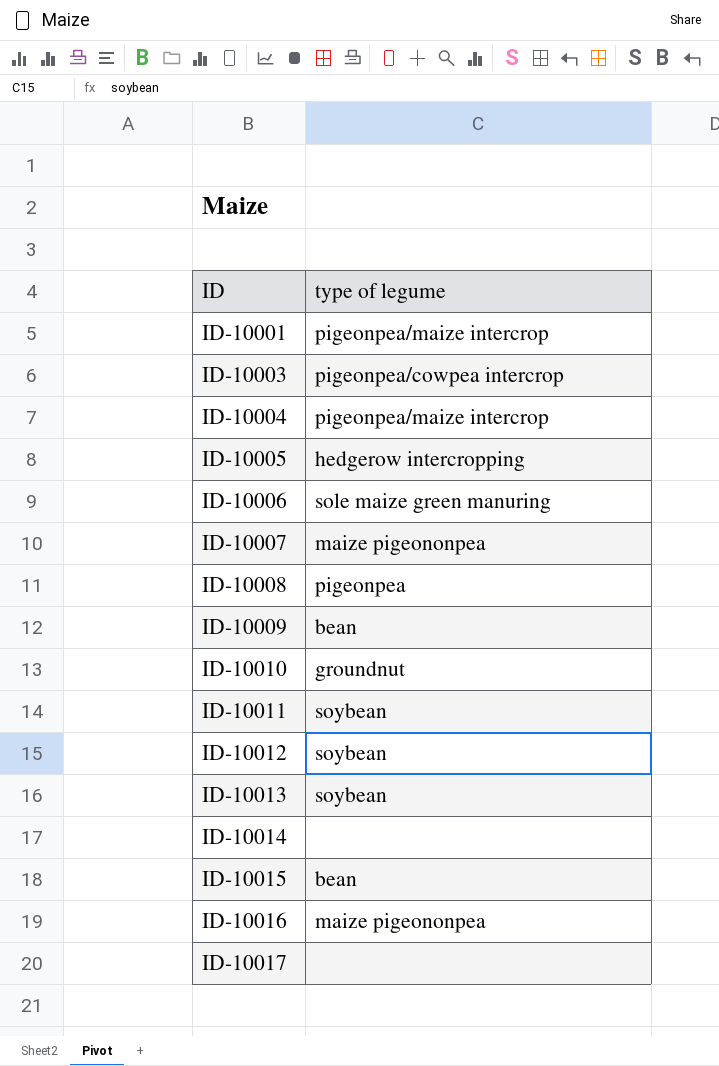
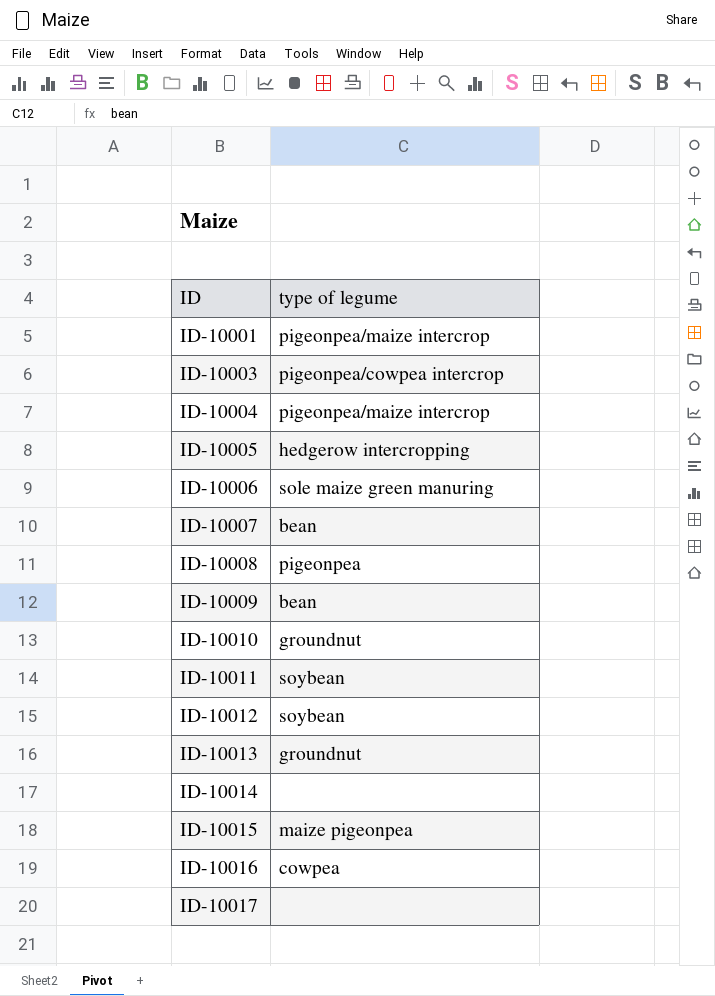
ID-10007 | type of legume: maize pigeononpea -> bean
ID-10013 | type of legume: soybean -> groundnut
ID-10015 | type of legume: bean -> maize pigeonpea
ID-10016 | type of legume: maize pigeononpea -> cowpea

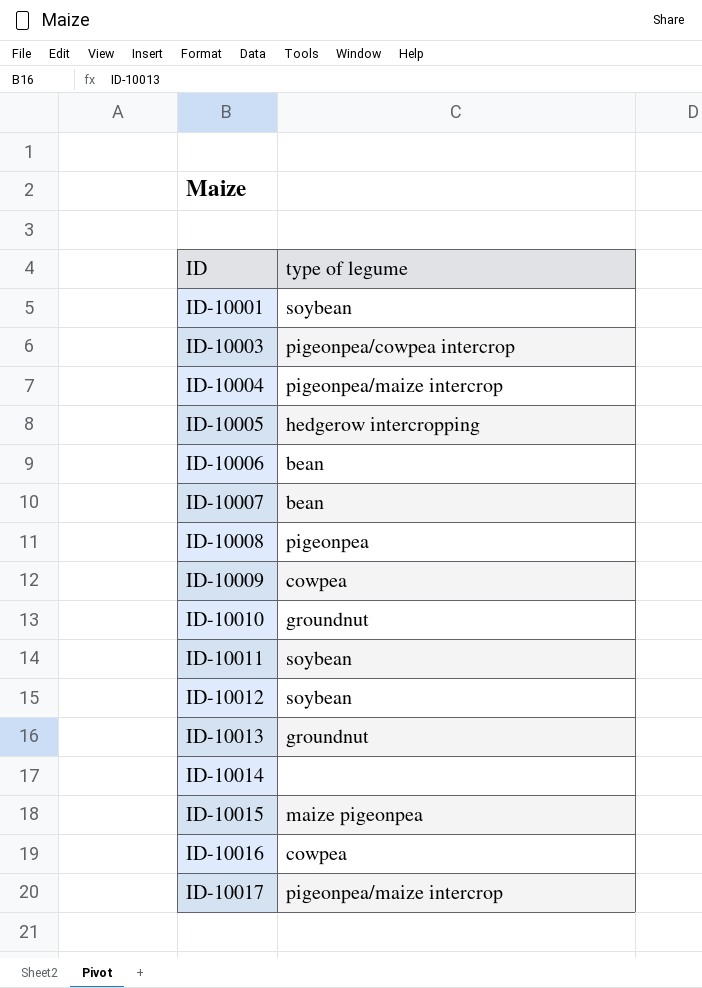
ID-10001 | type of legume: pigeonpea/maize intercrop -> soybean
ID-10006 | type of legume: sole maize green manuring -> bean
ID-10009 | type of legume: bean -> cowpea
ID-10017 | type of legume: none -> pigeonpea/maize intercrop

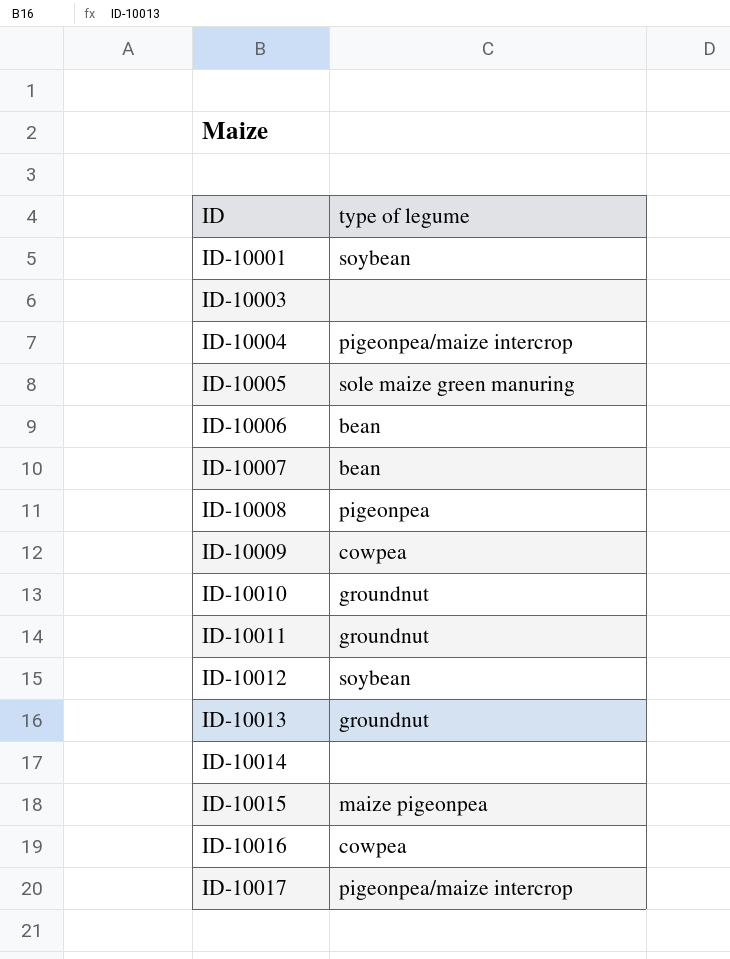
ID-10003 | type of legume: pigeonpea/cowpea intercrop -> none
ID-10005 | type of legume: hedgerow intercropping -> sole maize green manuring
ID-10011 | type of legume: soybean -> groundnut

